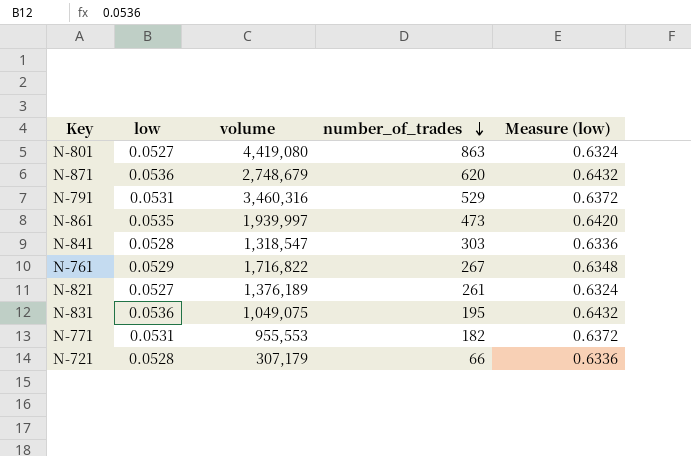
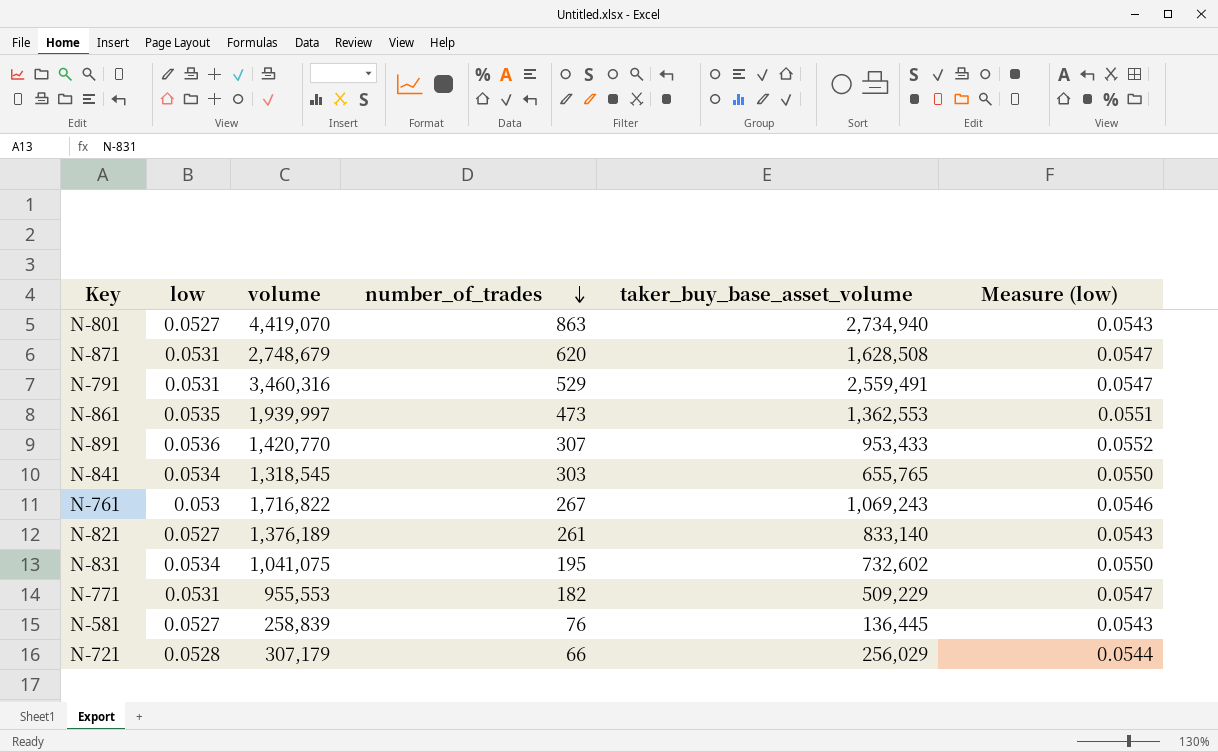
column taker_buy_base_asset_volume | position: none -> 5
column Measure (low) | formula: [low] * 12 -> [low] * 1.03
N-801 | volume: 4,419,080 -> 4,419,070
N-871 | low: 0.0536 -> 0.0531
row N-891: none -> 0.0536 | 1,420,770 | 307 | 953,433 | 0.0552
N-841 | low: 0.0528 -> 0.0534
N-841 | volume: 1,318,547 -> 1,318,545
N-761 | low: 0.0529 -> 0.053
N-831 | low: 0.0536 -> 0.0534
N-831 | volume: 1,049,075 -> 1,041,075
row N-581: none -> 0.0527 | 258,839 | 76 | 136,445 | 0.0543

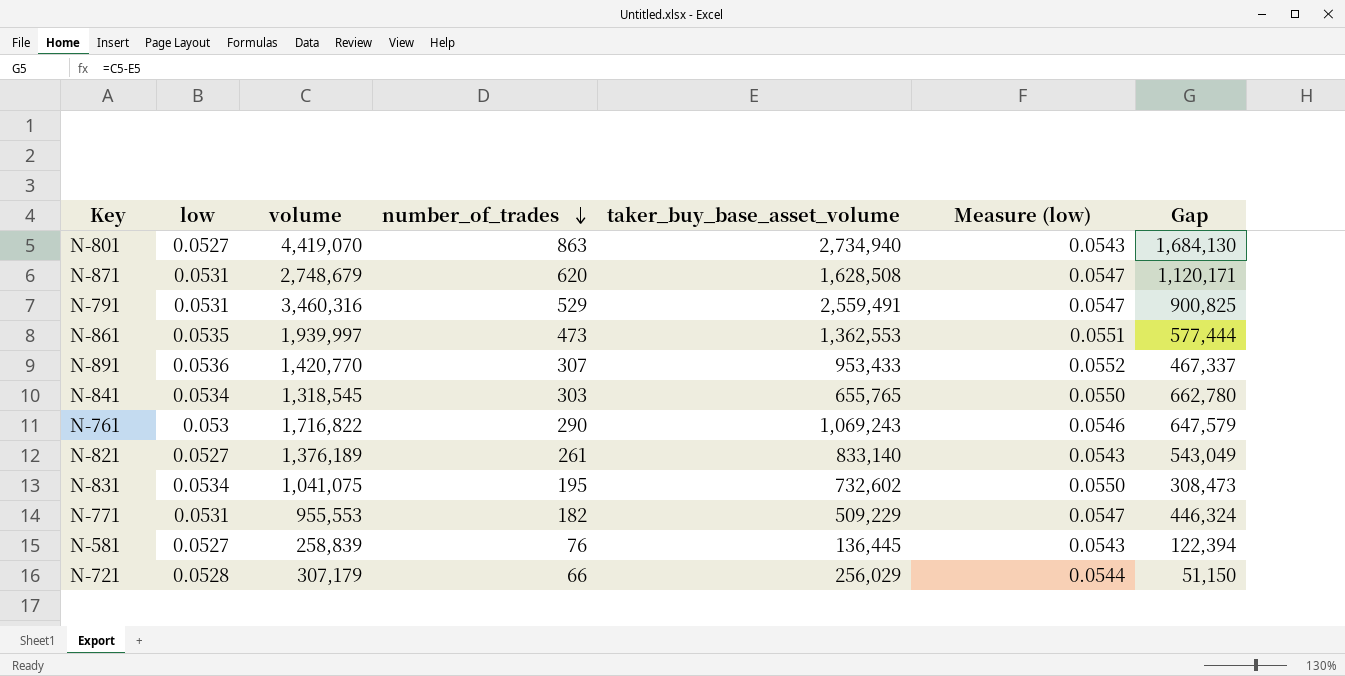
column Gap | formula: none -> [volume] - [taker_buy_base_asset_volume]
N-761 | number_of_trades: 267 -> 290

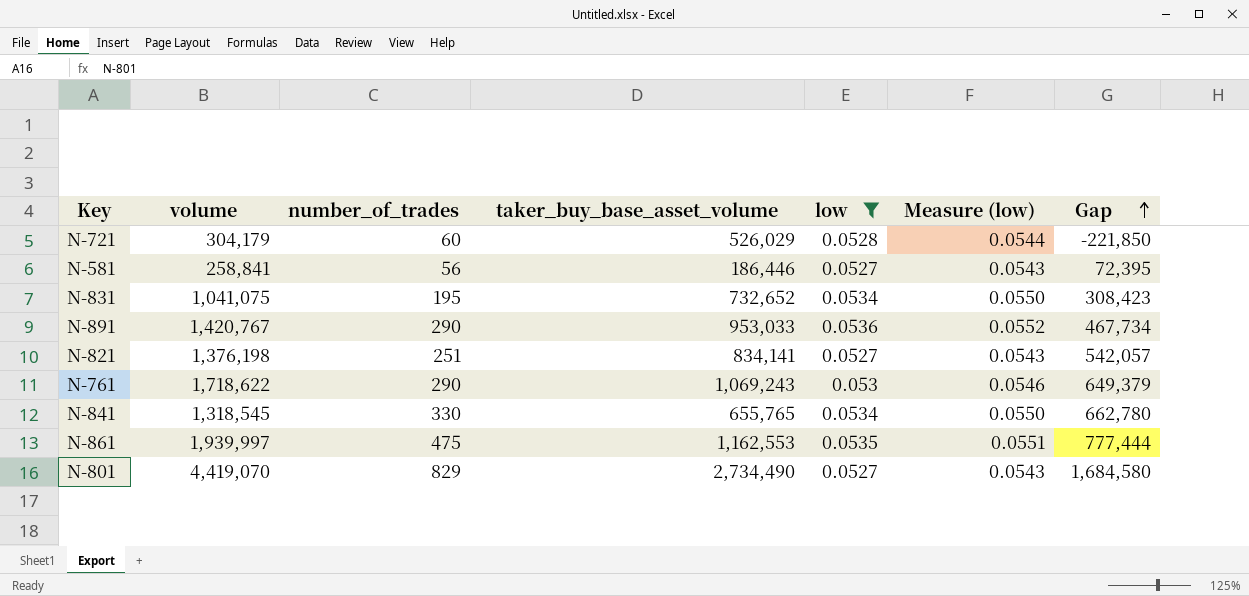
filter: none -> low != 0.0531
row order: number_of_trades descending -> Gap ascending
column low | position: 2 -> 5
N-721 | volume: 307,179 -> 304,179
N-721 | number_of_trades: 66 -> 60
N-721 | taker_buy_base_asset_volume: 256,029 -> 526,029
N-721 | Gap: 51,150 -> -221,850
N-581 | volume: 258,839 -> 258,841
N-581 | number_of_trades: 76 -> 56
N-581 | taker_buy_base_asset_volume: 136,445 -> 186,446
N-581 | Gap: 122,394 -> 72,395
N-831 | taker_buy_base_asset_volume: 732,602 -> 732,652
N-831 | Gap: 308,473 -> 308,423
N-891 | volume: 1,420,770 -> 1,420,767
N-891 | number_of_trades: 307 -> 290
N-891 | taker_buy_base_asset_volume: 953,433 -> 953,033
N-891 | Gap: 467,337 -> 467,734
N-821 | volume: 1,376,189 -> 1,376,198
N-821 | number_of_trades: 261 -> 251
N-821 | taker_buy_base_asset_volume: 833,140 -> 834,141
N-821 | Gap: 543,049 -> 542,057
N-761 | volume: 1,716,822 -> 1,718,622
N-761 | Gap: 647,579 -> 649,379
N-841 | number_of_trades: 303 -> 330
N-861 | number_of_trades: 473 -> 475
N-861 | taker_buy_base_asset_volume: 1,362,553 -> 1,162,553
N-861 | Gap: 577,444 -> 777,444
N-801 | number_of_trades: 863 -> 829
N-801 | taker_buy_base_asset_volume: 2,734,940 -> 2,734,490
N-801 | Gap: 1,684,130 -> 1,684,580

